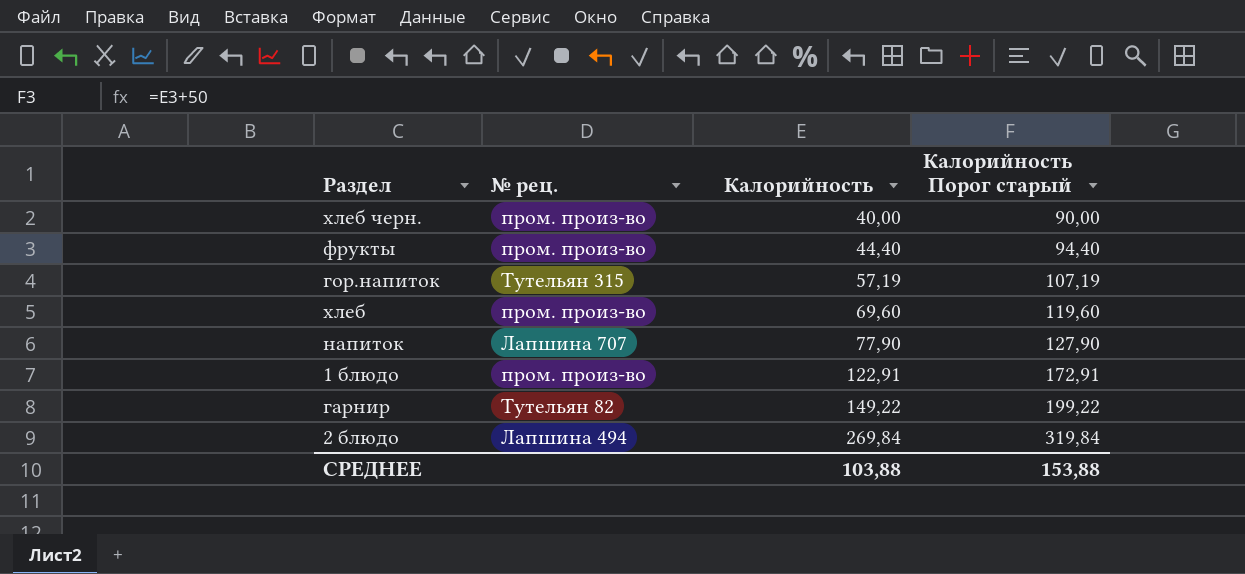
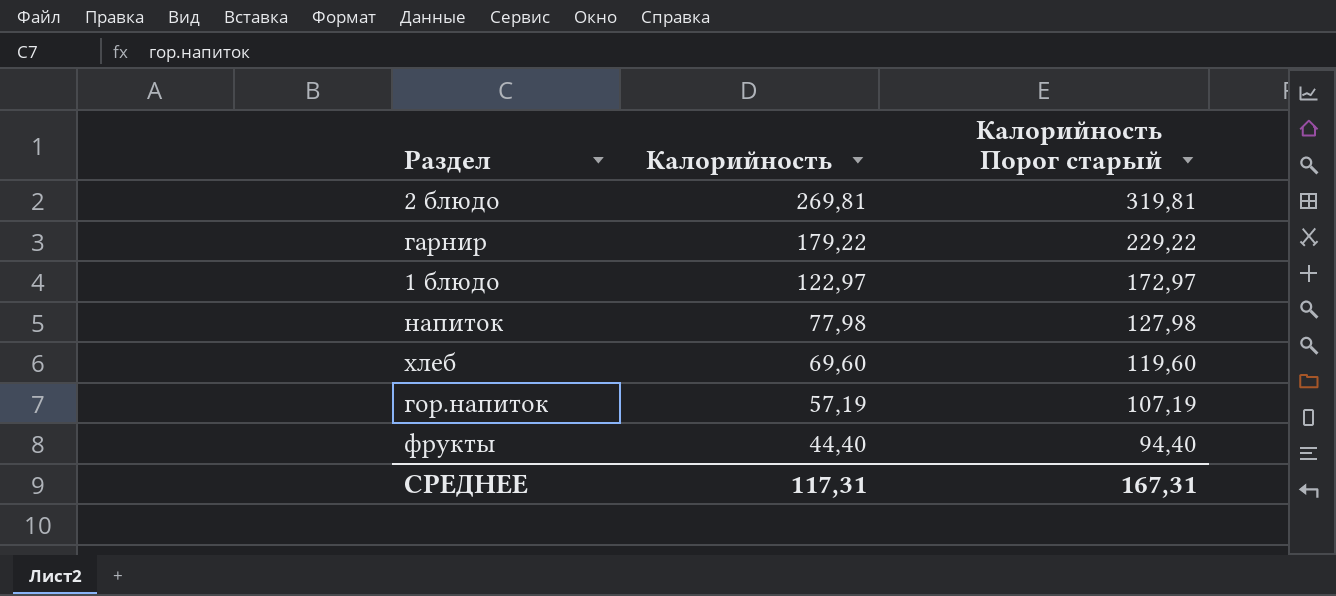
row order: Калорийность ascending -> Калорийность descending
column № рец. | position: 2 -> none
row хлеб черн.: пром. произ-во | 40,00 | 90,00 -> none
2 блюдо | Калорийность: 269,84 -> 269,81
2 блюдо | Калорийность Порог старый: 319,84 -> 319,81
гарнир | Калорийность: 149,22 -> 179,22
гарнир | Калорийность Порог старый: 199,22 -> 229,22
1 блюдо | Калорийность: 122,91 -> 122,97
1 блюдо | Калорийность Порог старый: 172,91 -> 172,97
напиток | Калорийность: 77,90 -> 77,98
напиток | Калорийность Порог старый: 127,90 -> 127,98
СРЕДНЕЕ | Калорийность: 103,88 -> 117,31
СРЕДНЕЕ | Калорийность Порог старый: 153,88 -> 167,31

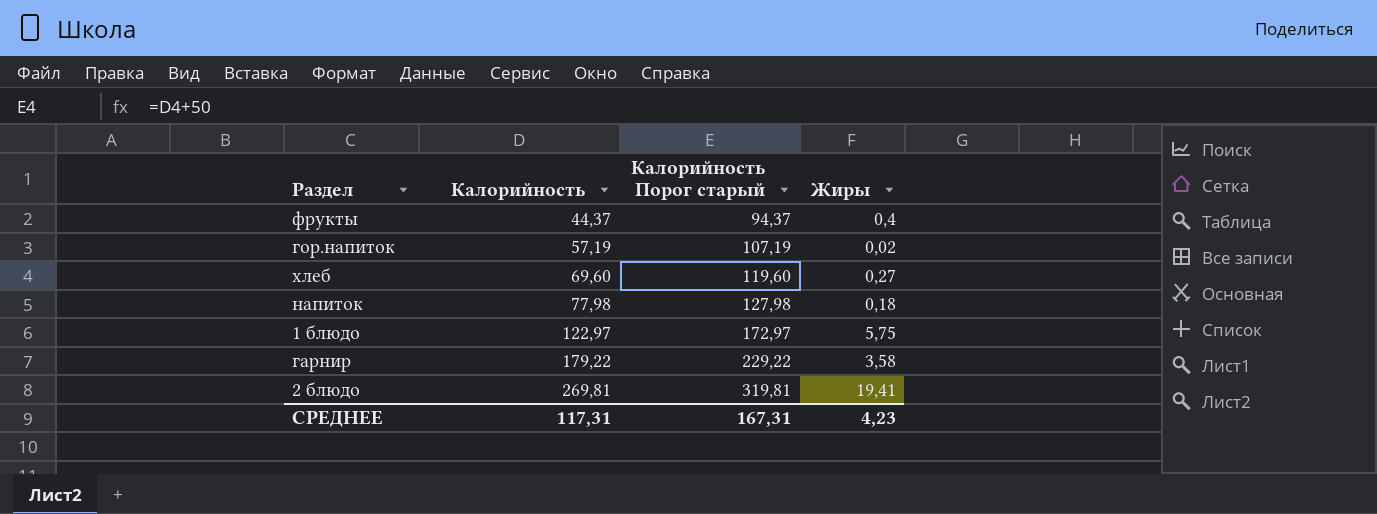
row order: Калорийность descending -> Калорийность ascending
column Жиры | position: none -> 4
фрукты | Калорийность: 44,40 -> 44,37
фрукты | Калорийность Порог старый: 94,40 -> 94,37

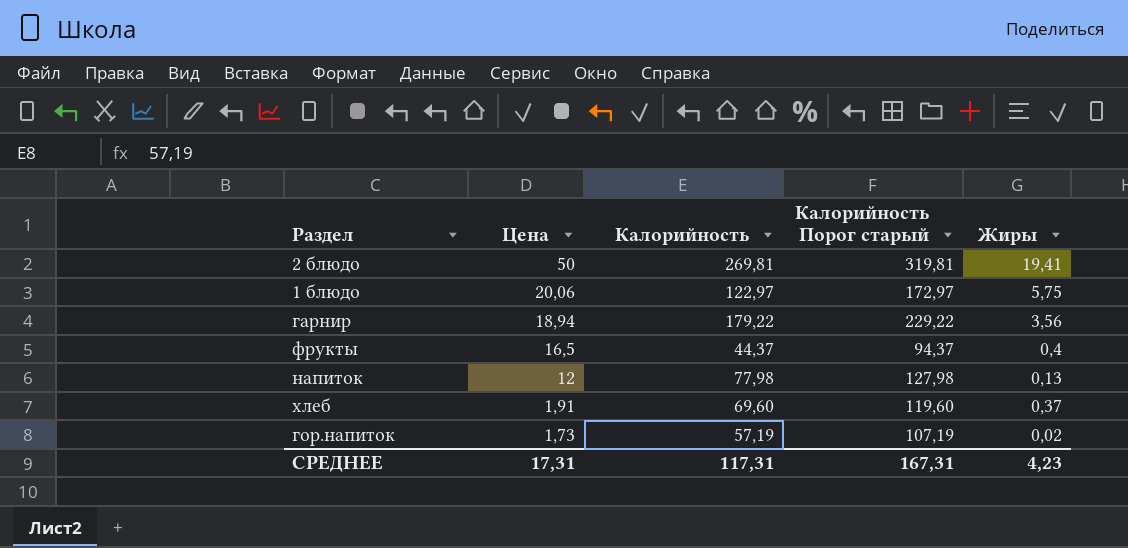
row order: Калорийность ascending -> Цена descending
column Цена | position: none -> 2
гарнир | Жиры: 3,58 -> 3,56
напиток | Жиры: 0,18 -> 0,13
хлеб | Жиры: 0,27 -> 0,37

